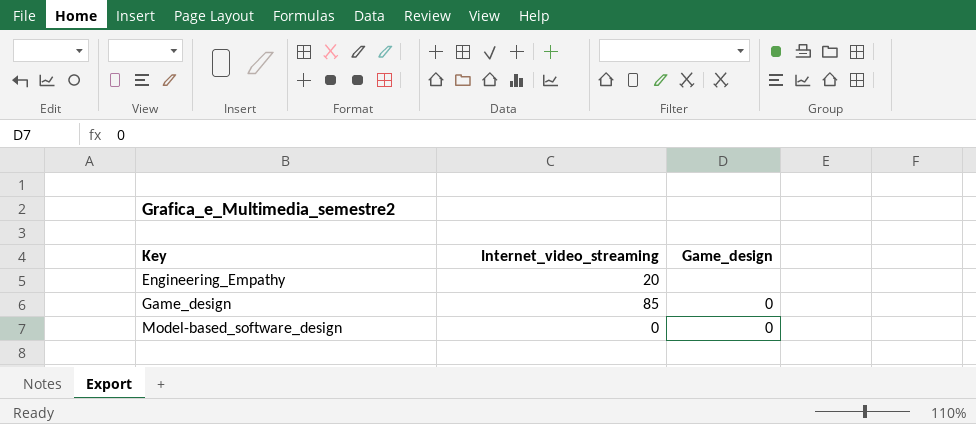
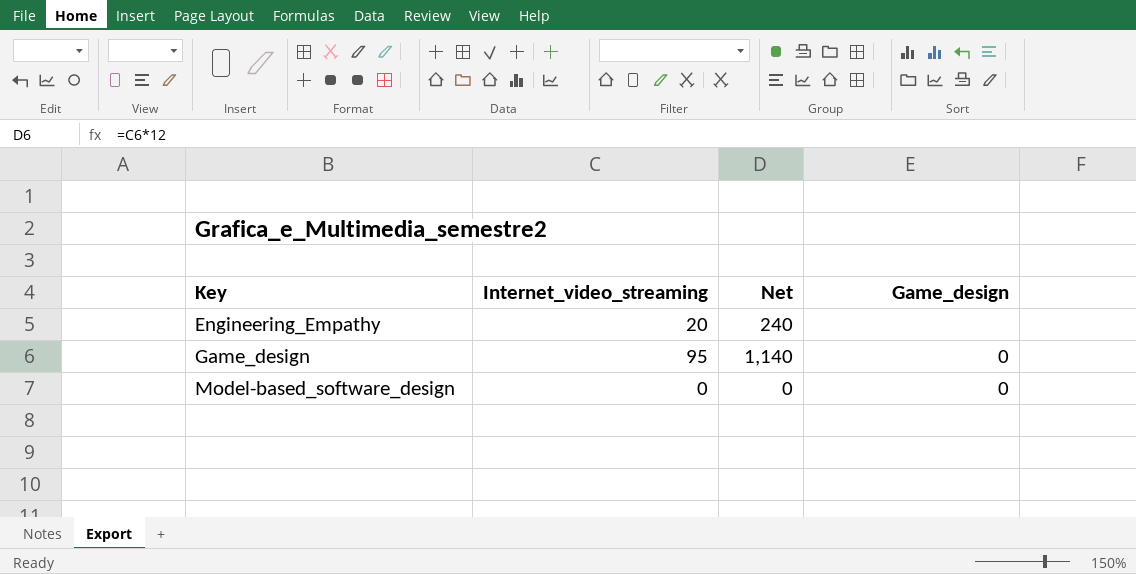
column Net | formula: none -> [Internet_video_streaming] * 12
Game_design | Internet_video_streaming: 85 -> 95

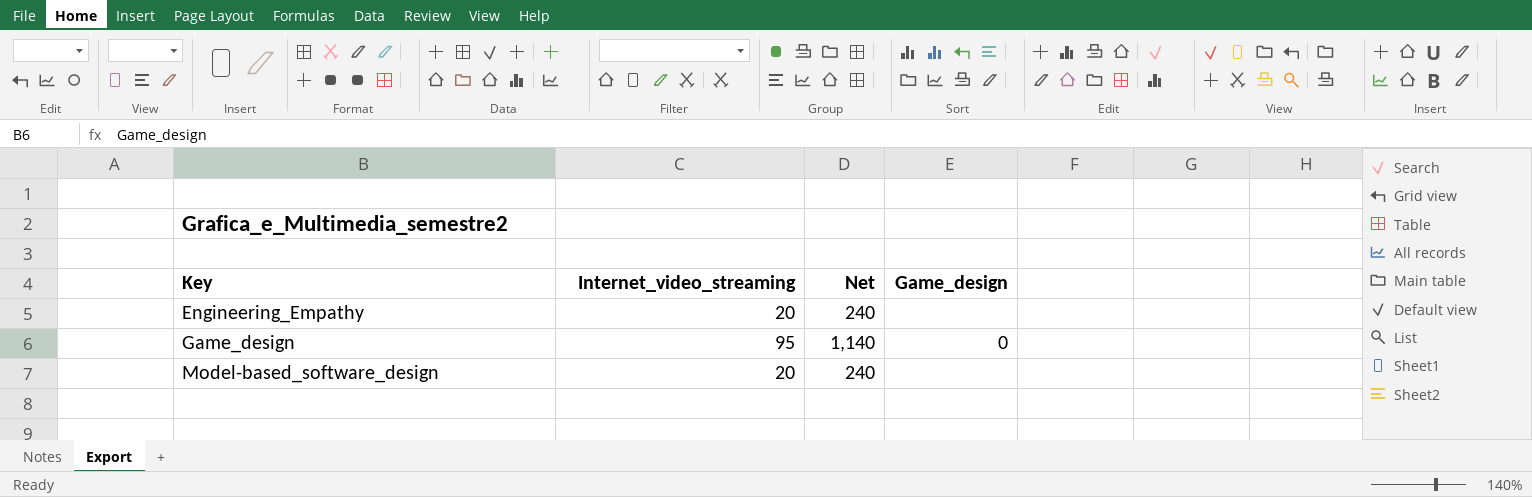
Model-based_software_design | Internet_video_streaming: 0 -> 20
Model-based_software_design | Net: 0 -> 240
Model-based_software_design | Game_design: 0 -> none

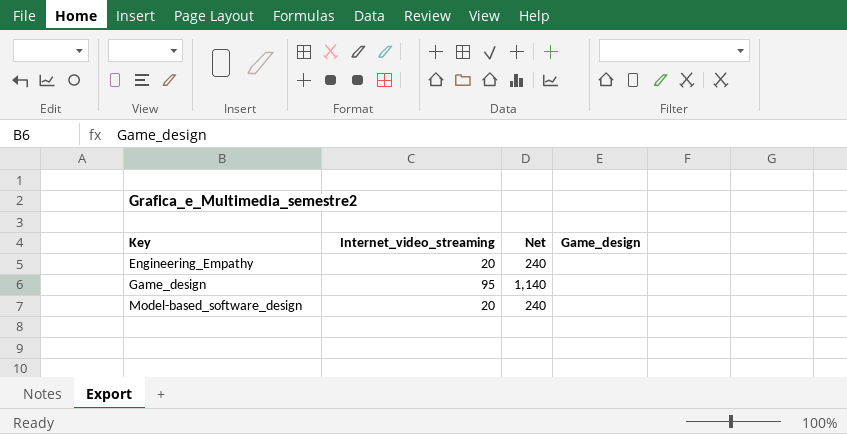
Game_design | Game_design: 0 -> none

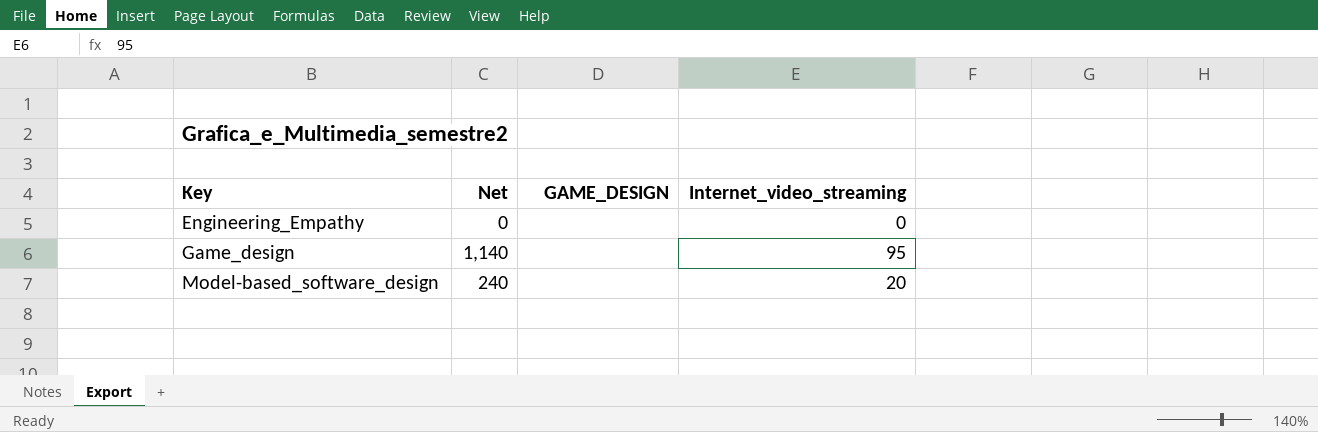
column name: Game_design -> GAME_DESIGN
column Internet_video_streaming | position: 2 -> 4
Engineering_Empathy | Net: 240 -> 0
Engineering_Empathy | Internet_video_streaming: 20 -> 0

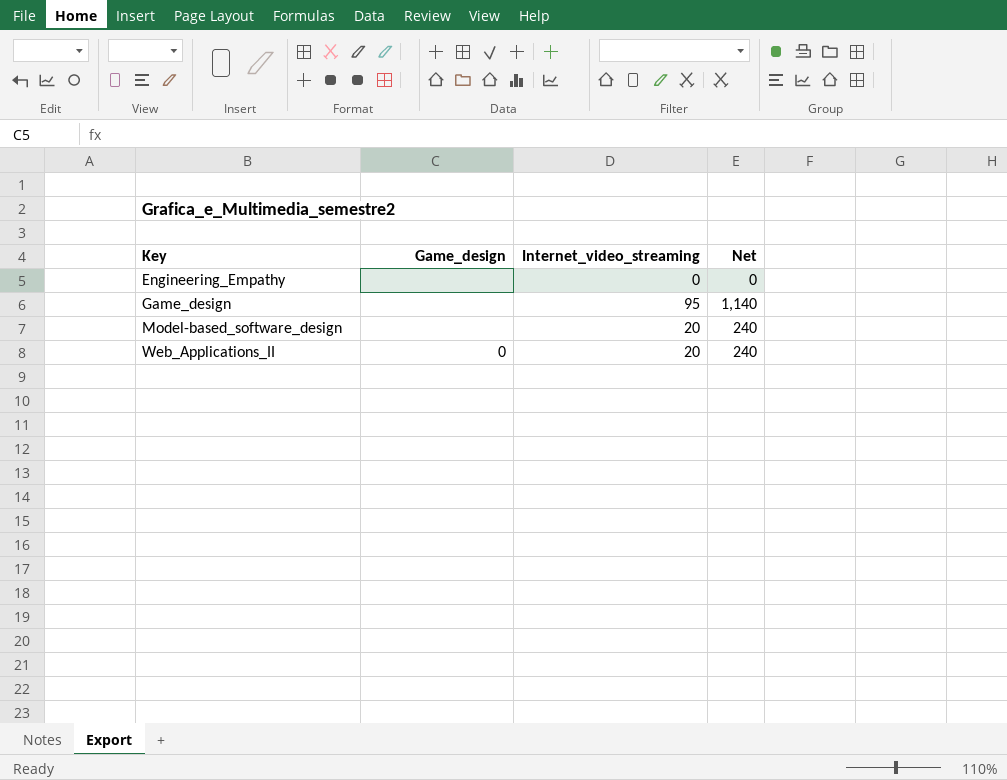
column name: GAME_DESIGN -> Game_design
column Net | position: 2 -> 4
row Web_Applications_II: none -> 0 | 20 | 240

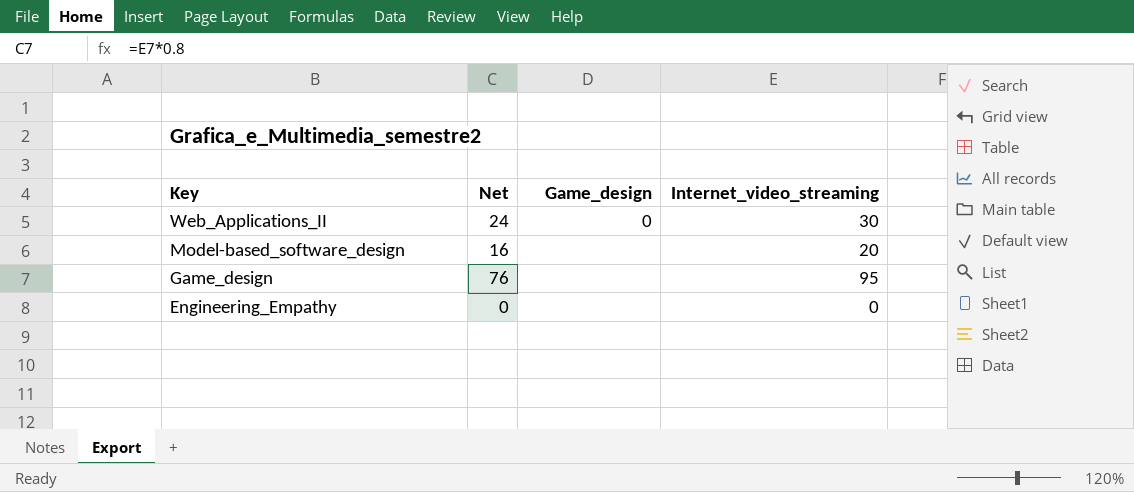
row order: Key ascending -> Key descending
column Net | formula: [Internet_video_streaming] * 12 -> [Internet_video_streaming] * 0.8
column Net | position: 4 -> 2
Web_Applications_II | Internet_video_streaming: 20 -> 30

